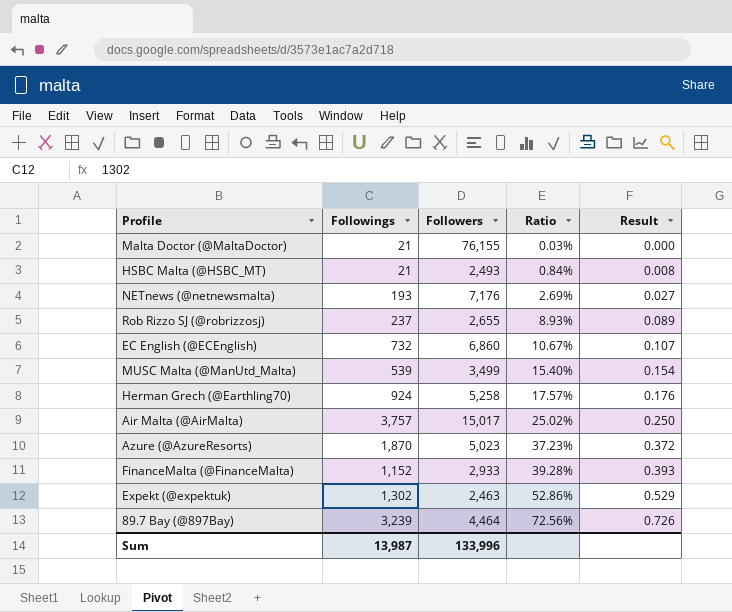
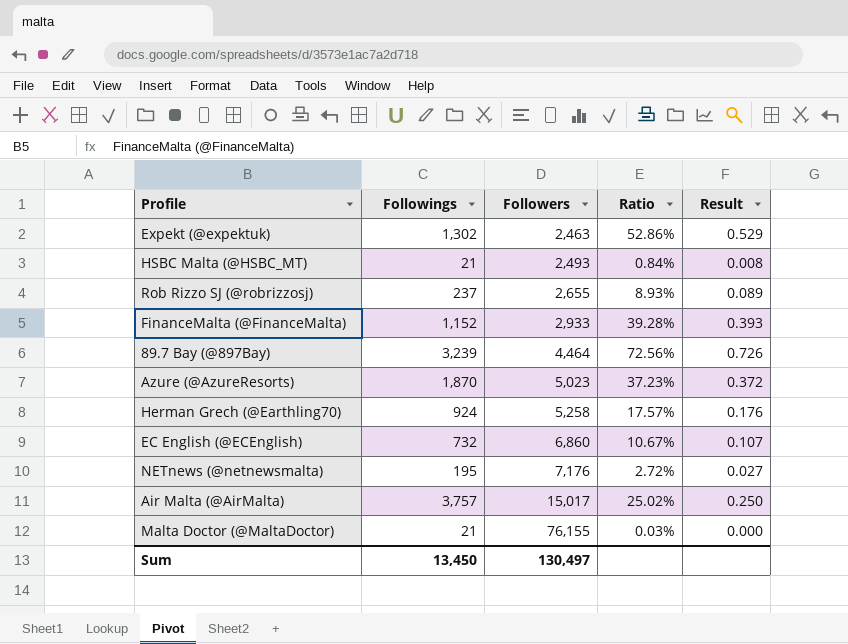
row order: Ratio ascending -> Followers ascending
row MUSC Malta (@ManUtd_Malta): 539 | 3,499 | 15.40% | 0.154 -> none
NETnews (@netnewsmalta) | Followings: 193 -> 195
NETnews (@netnewsmalta) | Ratio: 2.69% -> 2.72%
Sum | Followings: 13,987 -> 13,450
Sum | Followers: 133,996 -> 130,497

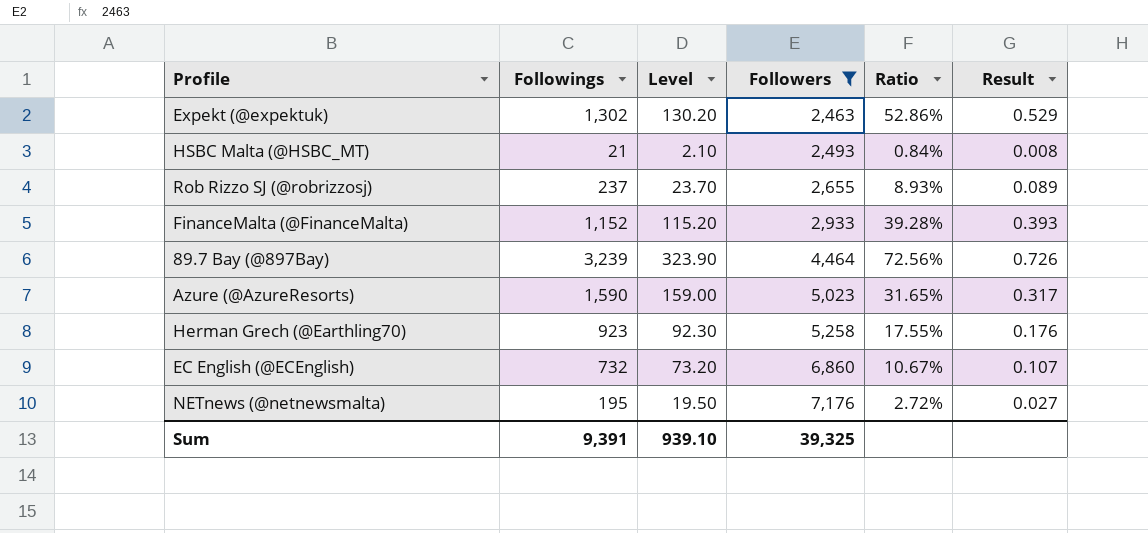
filter: none -> Followers <= 7,176
column Level | formula: none -> [Followings] * 0.1
Azure (@AzureResorts) | Followings: 1,870 -> 1,590
Azure (@AzureResorts) | Ratio: 37.23% -> 31.65%
Azure (@AzureResorts) | Result: 0.372 -> 0.317
Herman Grech (@Earthling70) | Followings: 924 -> 923
Herman Grech (@Earthling70) | Ratio: 17.57% -> 17.55%
Sum | Followings: 13,450 -> 9,391
Sum | Followers: 130,497 -> 39,325

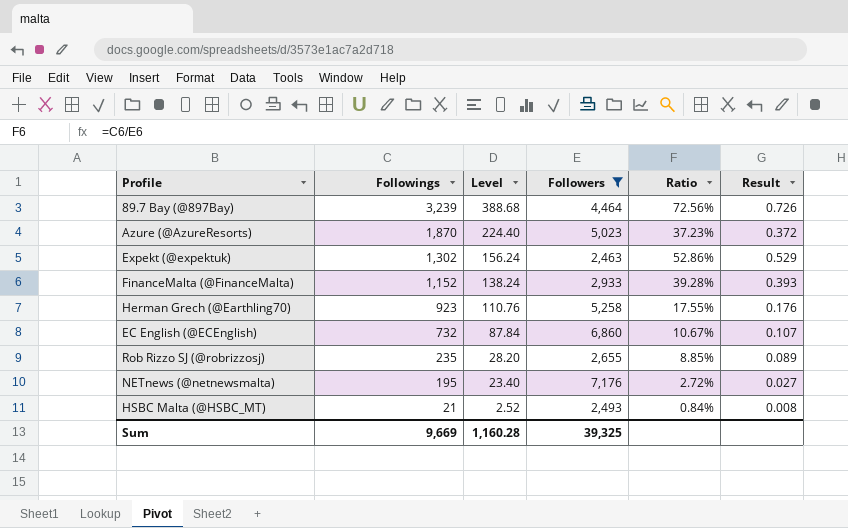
row order: Followers ascending -> Followings descending
column Level | formula: [Followings] * 0.1 -> [Followings] * 0.12
Azure (@AzureResorts) | Followings: 1,590 -> 1,870
Azure (@AzureResorts) | Ratio: 31.65% -> 37.23%
Azure (@AzureResorts) | Result: 0.317 -> 0.372
Rob Rizzo SJ (@robrizzosj) | Followings: 237 -> 235
Rob Rizzo SJ (@robrizzosj) | Ratio: 8.93% -> 8.85%
Sum | Followings: 9,391 -> 9,669
Sum | Level: 939.10 -> 1,160.28

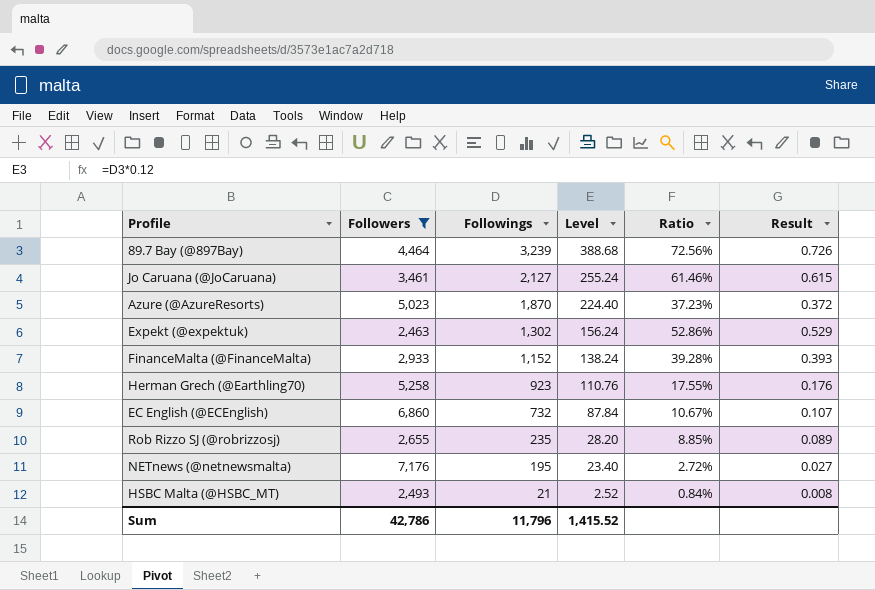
column Followers | position: 4 -> 2
row Jo Caruana (@JoCaruana): none -> 3,461 | 2,127 | 255.24 | 61.46% | 0.615
Sum | Followers: 39,325 -> 42,786
Sum | Followings: 9,669 -> 11,796
Sum | Level: 1,160.28 -> 1,415.52

